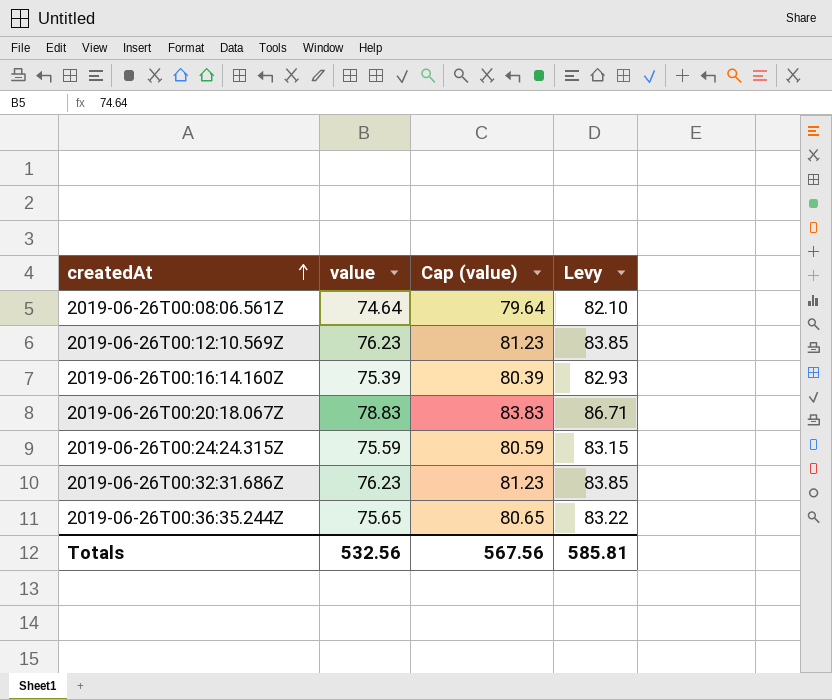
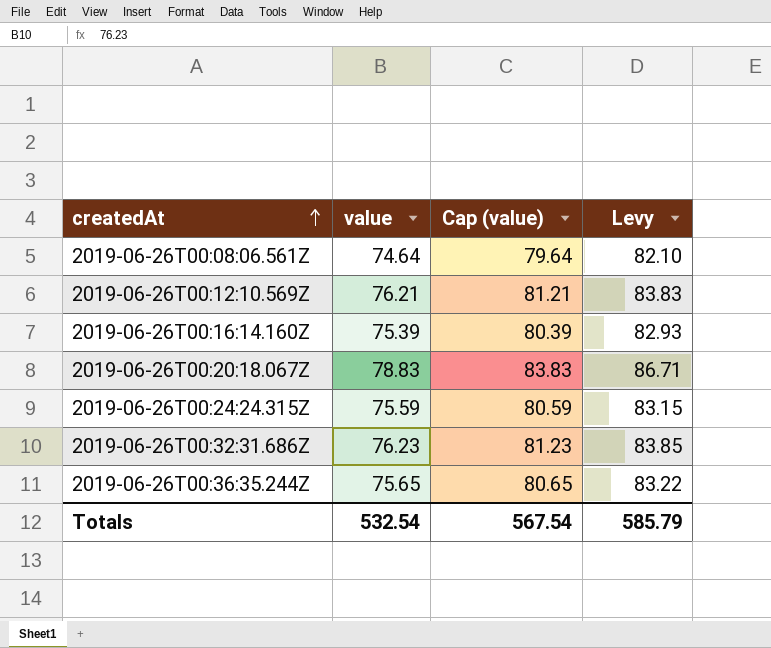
2019-06-26T00:12:10.569Z | value: 76.23 -> 76.21
2019-06-26T00:12:10.569Z | Cap (value): 81.23 -> 81.21
2019-06-26T00:12:10.569Z | Levy: 83.85 -> 83.83
Totals | value: 532.56 -> 532.54
Totals | Cap (value): 567.56 -> 567.54
Totals | Levy: 585.81 -> 585.79

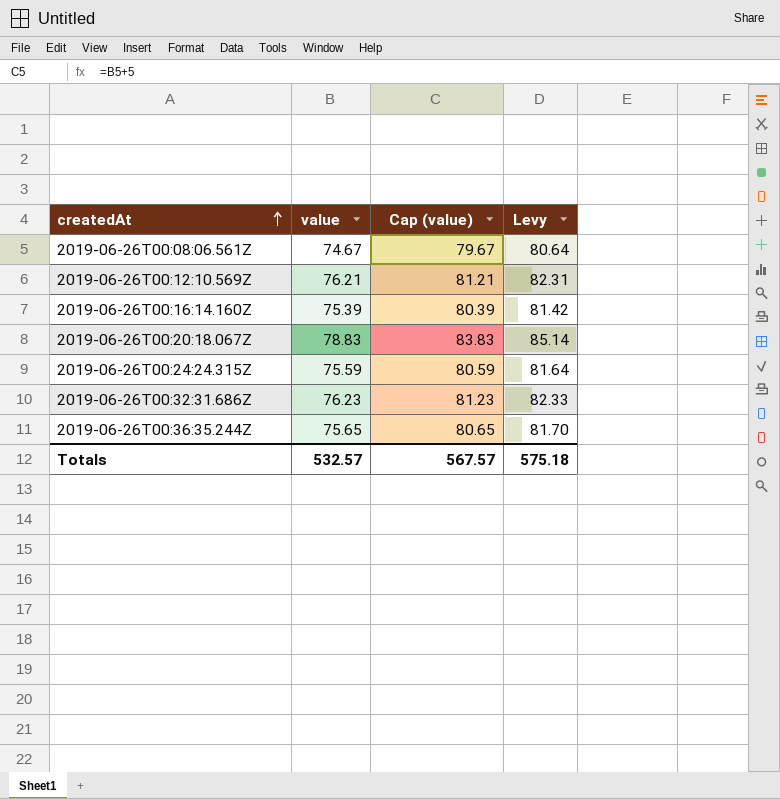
column Levy | formula: [value] * 1.1 -> [value] * 1.08
2019-06-26T00:08:06.561Z | value: 74.64 -> 74.67
2019-06-26T00:08:06.561Z | Cap (value): 79.64 -> 79.67
Totals | value: 532.54 -> 532.57
Totals | Cap (value): 567.54 -> 567.57
Totals | Levy: 585.79 -> 575.18

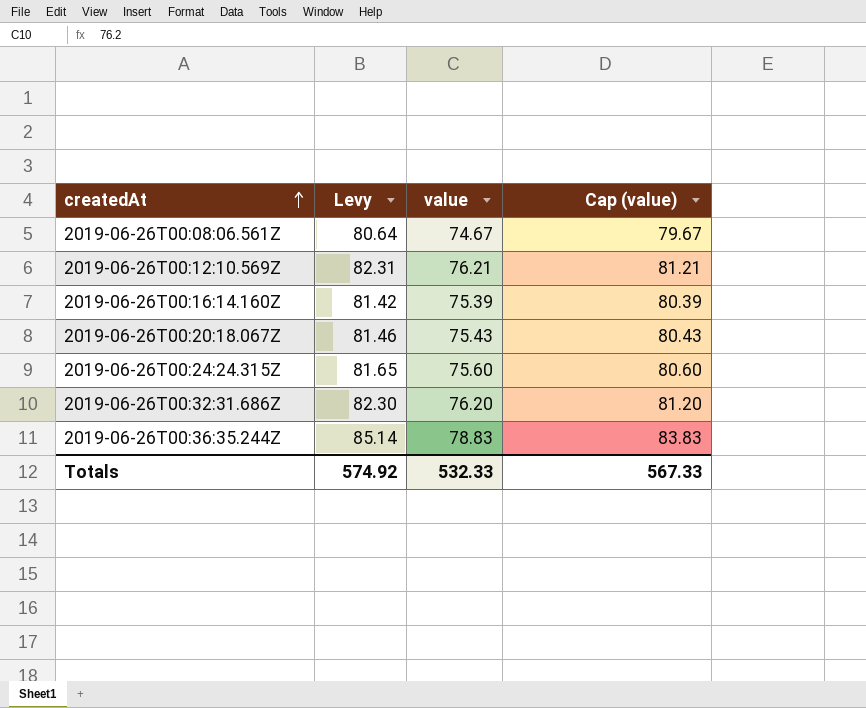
column Levy | position: 4 -> 2
2019-06-26T00:20:18.067Z | Levy: 85.14 -> 81.46
2019-06-26T00:20:18.067Z | value: 78.83 -> 75.43
2019-06-26T00:20:18.067Z | Cap (value): 83.83 -> 80.43
2019-06-26T00:24:24.315Z | Levy: 81.64 -> 81.65
2019-06-26T00:24:24.315Z | value: 75.59 -> 75.60
2019-06-26T00:24:24.315Z | Cap (value): 80.59 -> 80.60
2019-06-26T00:32:31.686Z | Levy: 82.33 -> 82.30
2019-06-26T00:32:31.686Z | value: 76.23 -> 76.20
2019-06-26T00:32:31.686Z | Cap (value): 81.23 -> 81.20
2019-06-26T00:36:35.244Z | Levy: 81.70 -> 85.14
2019-06-26T00:36:35.244Z | value: 75.65 -> 78.83
2019-06-26T00:36:35.244Z | Cap (value): 80.65 -> 83.83
Totals | Levy: 575.18 -> 574.92
Totals | value: 532.57 -> 532.33
Totals | Cap (value): 567.57 -> 567.33

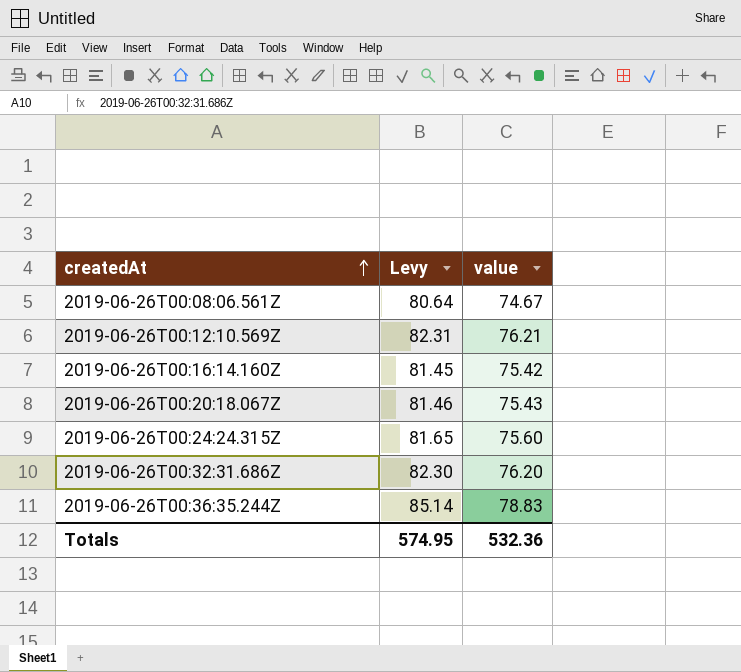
column Cap (value) | formula: [value] + 5 -> none
2019-06-26T00:16:14.160Z | Levy: 81.42 -> 81.45
2019-06-26T00:16:14.160Z | value: 75.39 -> 75.42
Totals | Levy: 574.92 -> 574.95
Totals | value: 532.33 -> 532.36

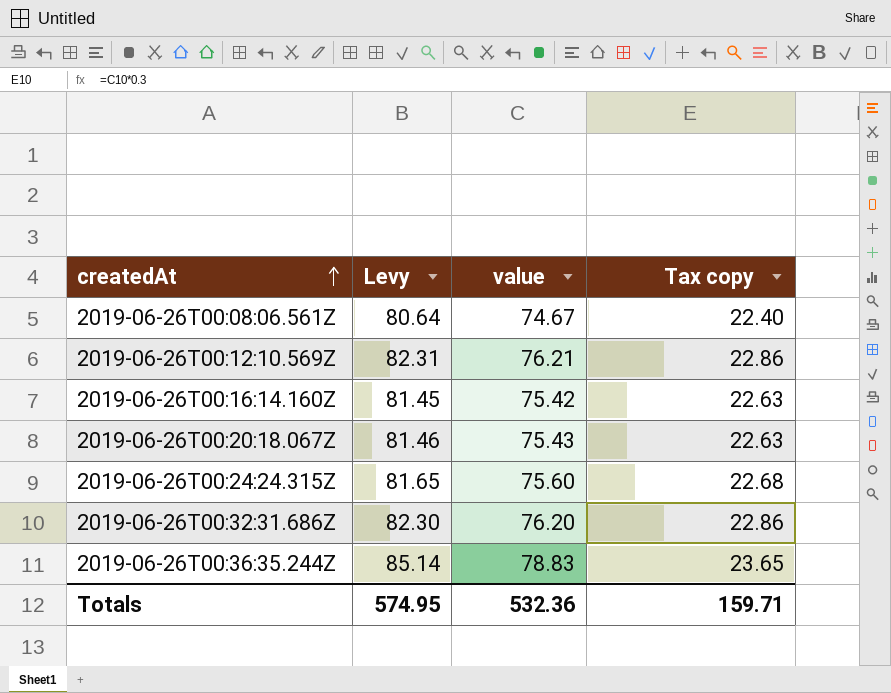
column Tax copy | formula: none -> [value] * 0.3

